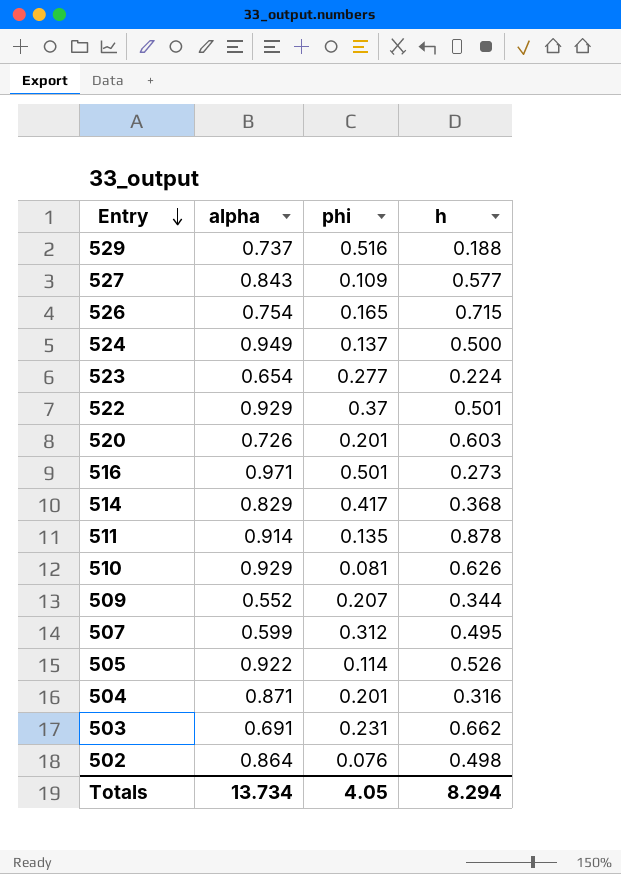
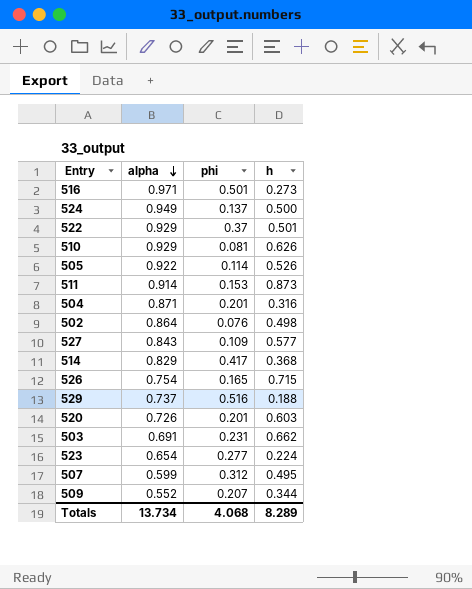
row order: Entry descending -> alpha descending
511 | phi: 0.135 -> 0.153
511 | h: 0.878 -> 0.873
Totals | phi: 4.05 -> 4.068
Totals | h: 8.294 -> 8.289

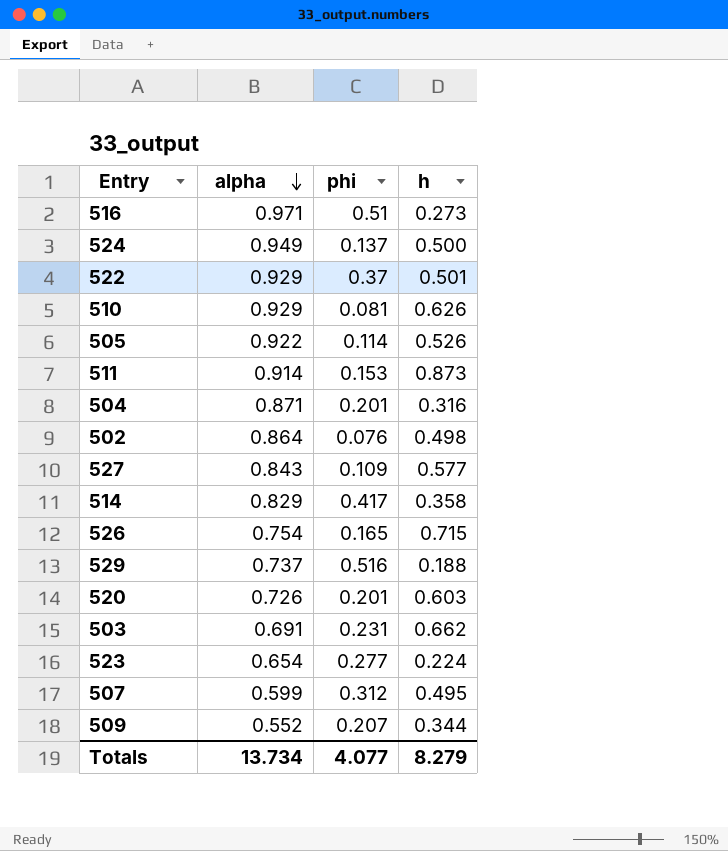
516 | phi: 0.501 -> 0.51
514 | h: 0.368 -> 0.358
Totals | phi: 4.068 -> 4.077
Totals | h: 8.289 -> 8.279

